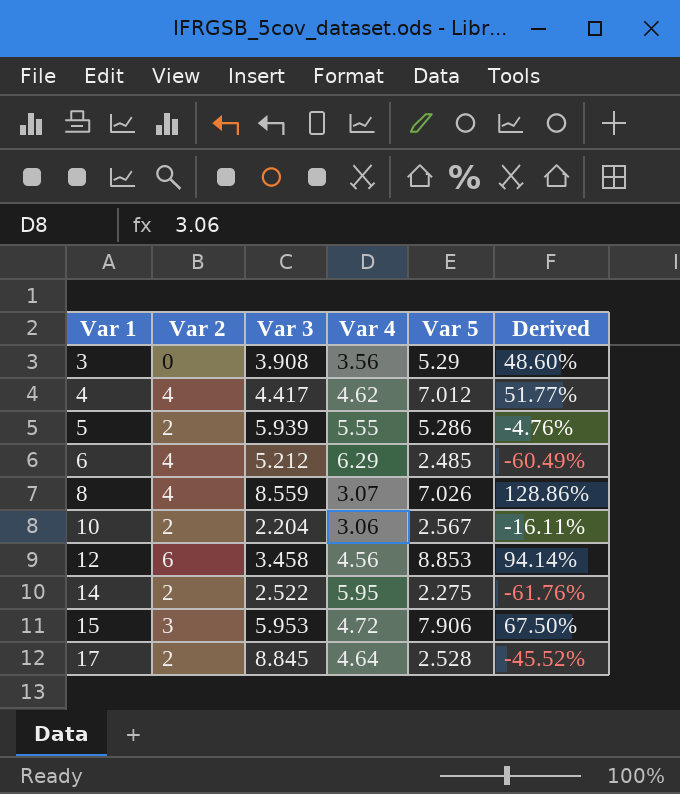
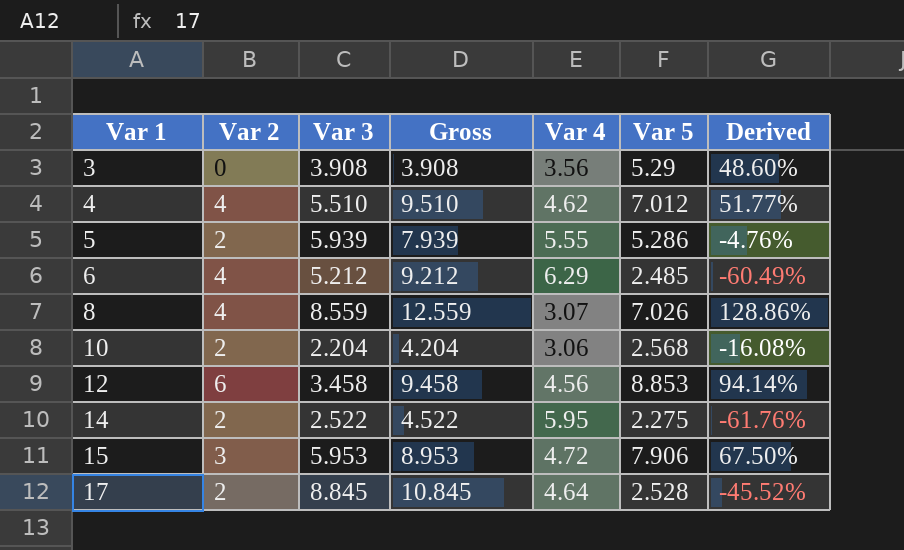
column Gross | formula: none -> [Var 2] + [Var 3]
4 | Var 3: 4.417 -> 5.510
10 | Var 5: 2.567 -> 2.568
10 | Derived: -16.11% -> -16.08%

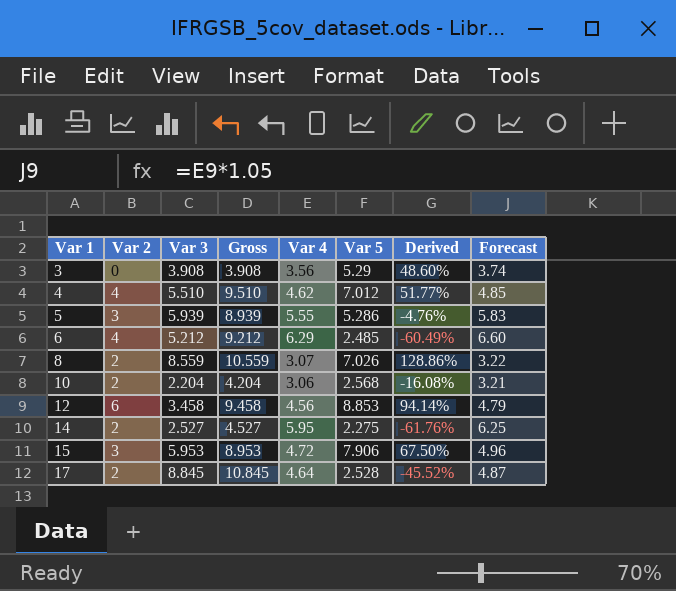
column Forecast | formula: none -> [Var 4] * 1.05
5 | Var 2: 2 -> 3
5 | Gross: 7.939 -> 8.939
8 | Var 2: 4 -> 2
8 | Gross: 12.559 -> 10.559
14 | Var 3: 2.522 -> 2.527
14 | Gross: 4.522 -> 4.527

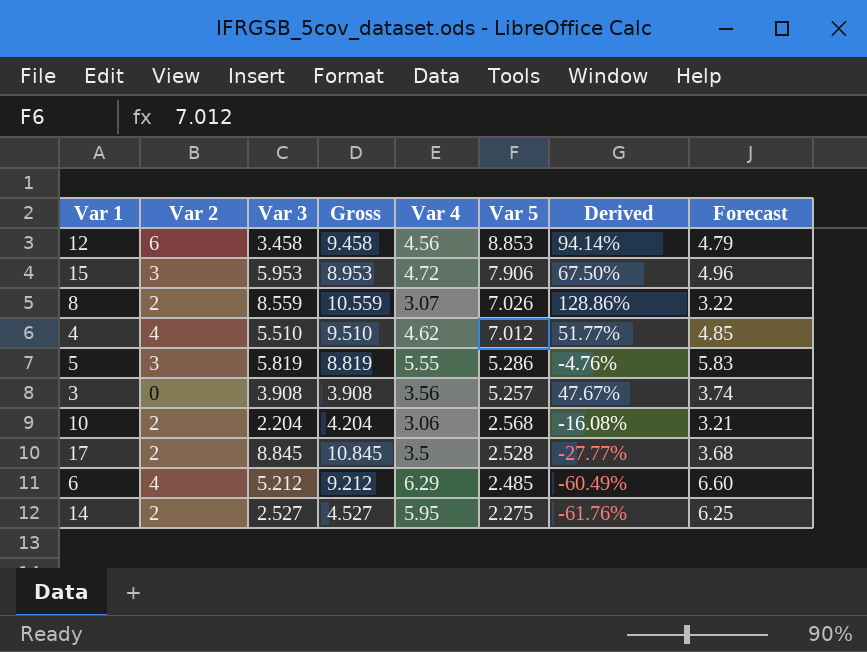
row order: Var 1 ascending -> Var 5 descending
5 | Var 3: 5.939 -> 5.819
5 | Gross: 8.939 -> 8.819
3 | Var 5: 5.29 -> 5.257
3 | Derived: 48.60% -> 47.67%
17 | Var 4: 4.64 -> 3.5
17 | Derived: -45.52% -> -27.77%
17 | Forecast: 4.87 -> 3.68

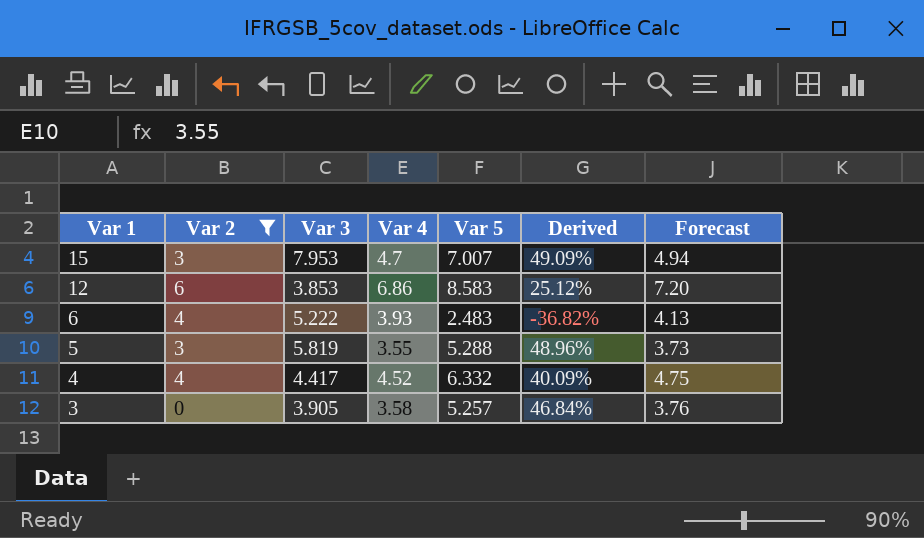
filter: none -> Var 2 != 2
row order: Var 5 descending -> Var 1 descending
column Gross | formula: [Var 2] + [Var 3] -> none
15 | Var 3: 5.953 -> 7.953
15 | Var 4: 4.72 -> 4.7
15 | Var 5: 7.906 -> 7.007
15 | Derived: 67.50% -> 49.09%
15 | Forecast: 4.96 -> 4.94
12 | Var 3: 3.458 -> 3.853
12 | Var 4: 4.56 -> 6.86
12 | Var 5: 8.853 -> 8.583
12 | Derived: 94.14% -> 25.12%
12 | Forecast: 4.79 -> 7.20
6 | Var 3: 5.212 -> 5.222
6 | Var 4: 6.29 -> 3.93
6 | Var 5: 2.485 -> 2.483
6 | Derived: -60.49% -> -36.82%
6 | Forecast: 6.60 -> 4.13
5 | Var 4: 5.55 -> 3.55
5 | Var 5: 5.286 -> 5.288
5 | Derived: -4.76% -> 48.96%
5 | Forecast: 5.83 -> 3.73
4 | Var 3: 5.510 -> 4.417
4 | Var 4: 4.62 -> 4.52
4 | Var 5: 7.012 -> 6.332
4 | Derived: 51.77% -> 40.09%
4 | Forecast: 4.85 -> 4.75
3 | Var 3: 3.908 -> 3.905
3 | Var 4: 3.56 -> 3.58
3 | Derived: 47.67% -> 46.84%
3 | Forecast: 3.74 -> 3.76

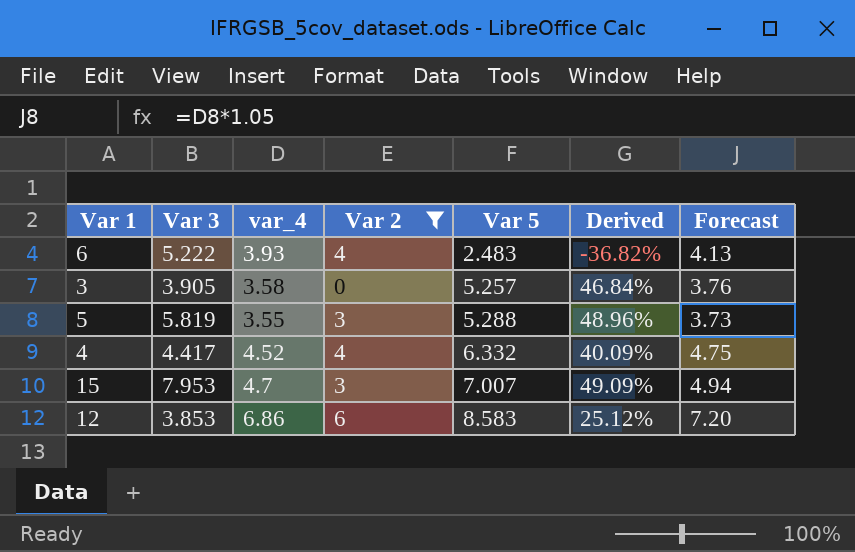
row order: Var 1 descending -> Var 5 ascending
column name: Var 4 -> var_4
column Var 2 | position: 2 -> 4

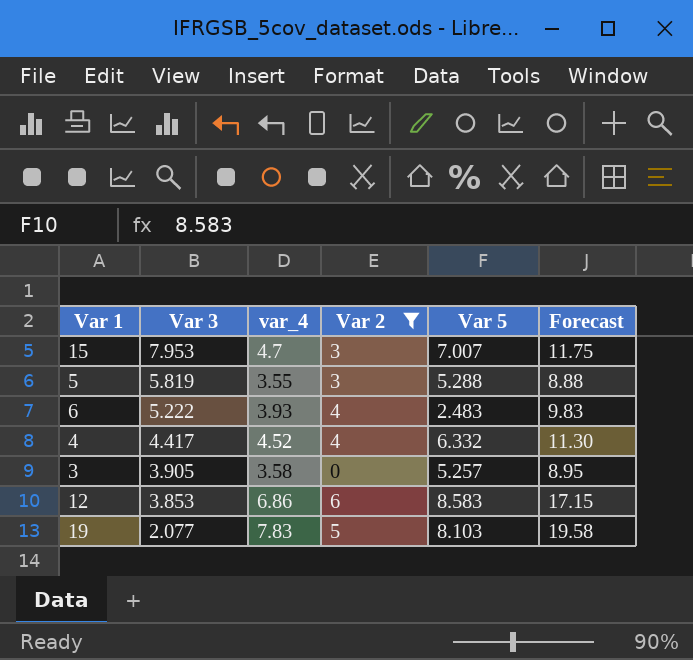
row order: Var 5 ascending -> Var 3 descending
column Derived | formula: ([Var 5] - [var_4]) / [var_4] -> none
column Forecast | formula: [var_4] * 1.05 -> [var_4] * 2.5
row 19: none -> 2.077 | 7.83 | 5 | 8.103 | 19.58

